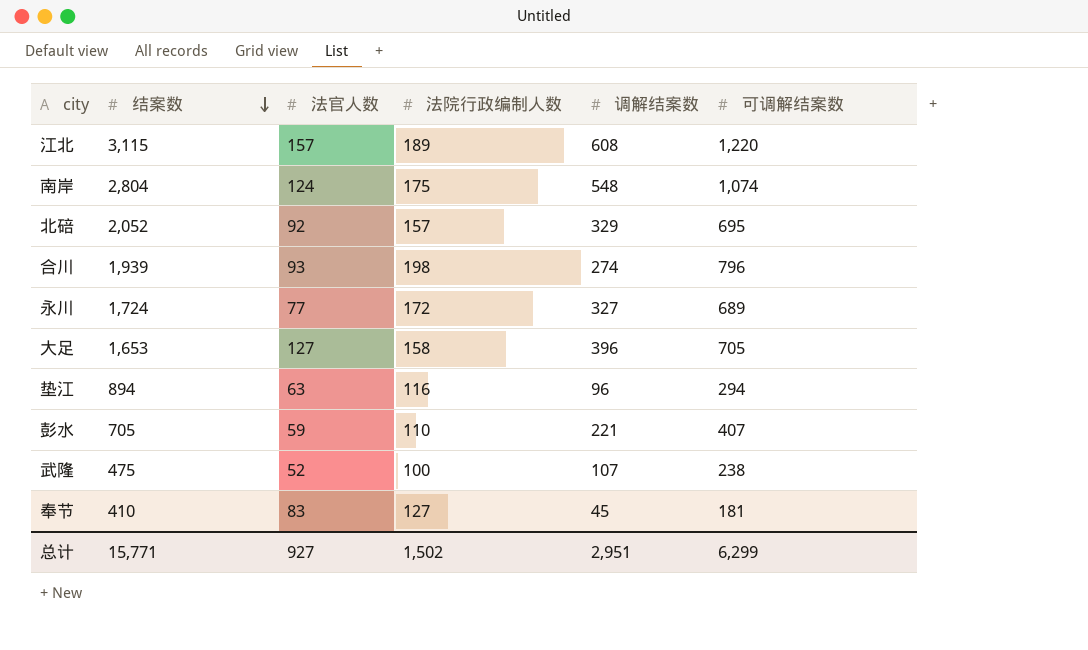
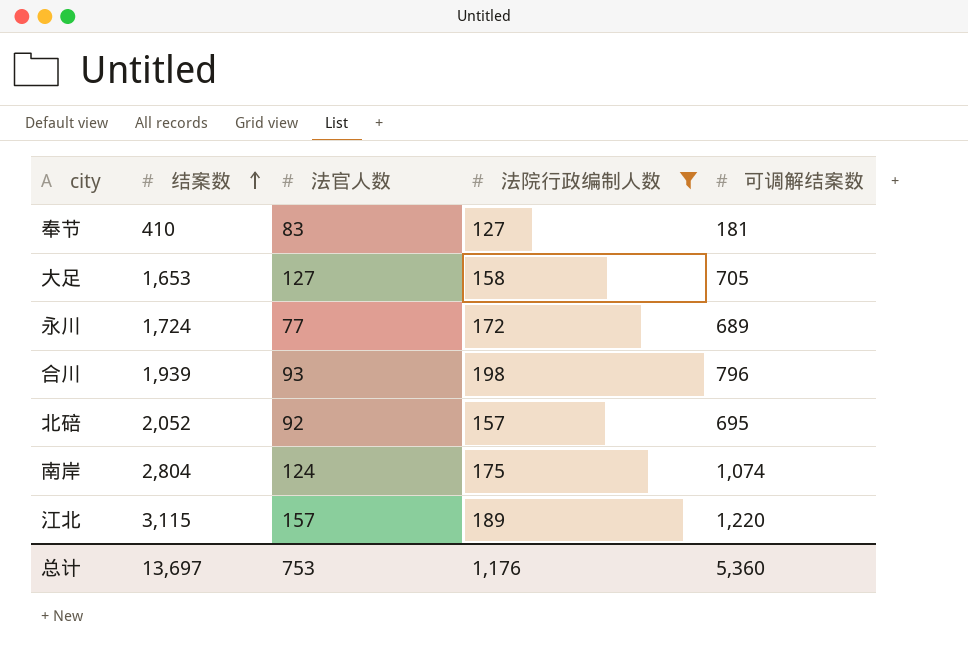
filter: none -> 法院行政编制人数 >= 127
row order: 结案数 descending -> 结案数 ascending
column 调解结案数 | position: 5 -> none
总计 | 结案数: 15,771 -> 13,697
总计 | 法官人数: 927 -> 753
总计 | 法院行政编制人数: 1,502 -> 1,176
总计 | 可调解结案数: 6,299 -> 5,360

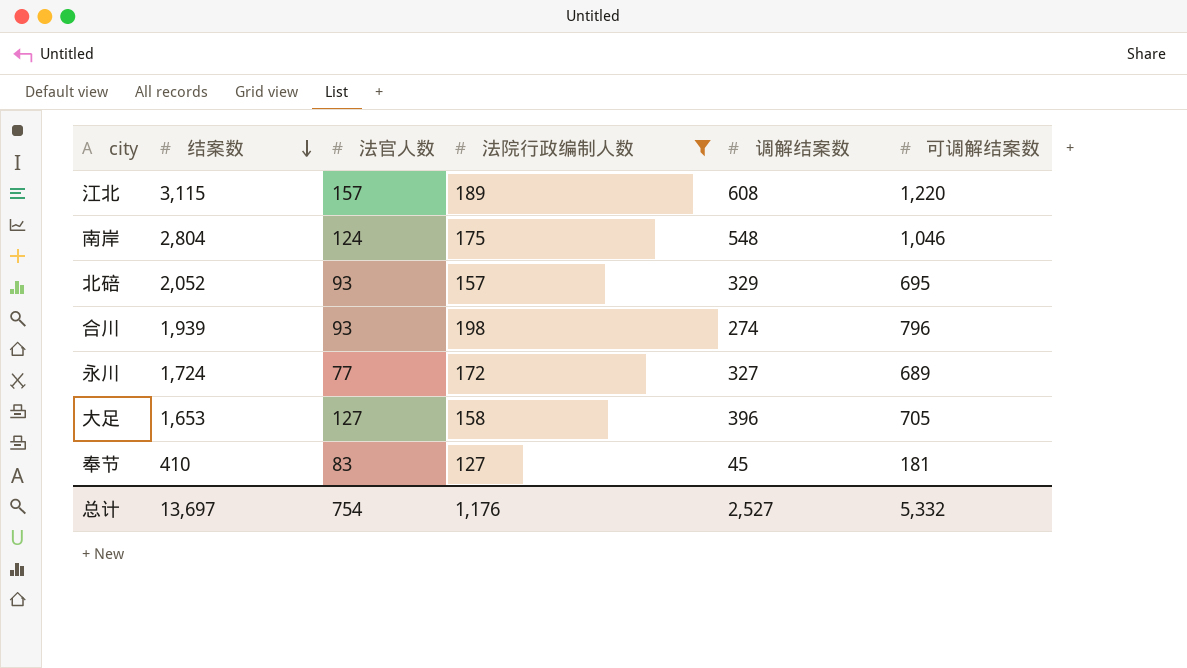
row order: 结案数 ascending -> 结案数 descending
column 调解结案数 | position: none -> 5
南岸 | 可调解结案数: 1,074 -> 1,046
北碚 | 法官人数: 92 -> 93
总计 | 法官人数: 753 -> 754
总计 | 可调解结案数: 5,360 -> 5,332

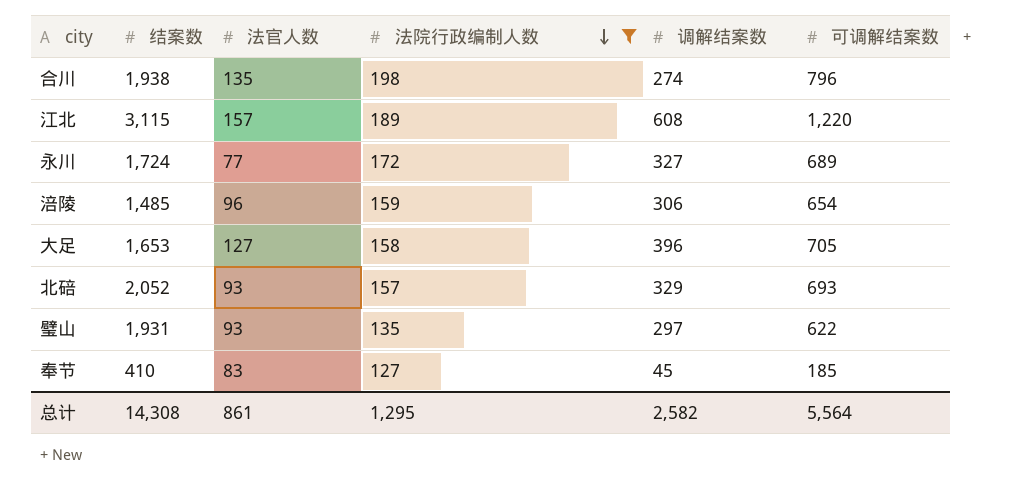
row order: 结案数 descending -> 法院行政编制人数 descending
row 南岸: 2,804 | 124 | 175 | 548 | 1,046 -> none
合川 | 结案数: 1,939 -> 1,938
合川 | 法官人数: 93 -> 135
row 涪陵: none -> 1,485 | 96 | 159 | 306 | 654
北碚 | 可调解结案数: 695 -> 693
row 璧山: none -> 1,931 | 93 | 135 | 297 | 622
奉节 | 可调解结案数: 181 -> 185
总计 | 结案数: 13,697 -> 14,308
总计 | 法官人数: 754 -> 861
总计 | 法院行政编制人数: 1,176 -> 1,295
总计 | 调解结案数: 2,527 -> 2,582
总计 | 可调解结案数: 5,332 -> 5,564

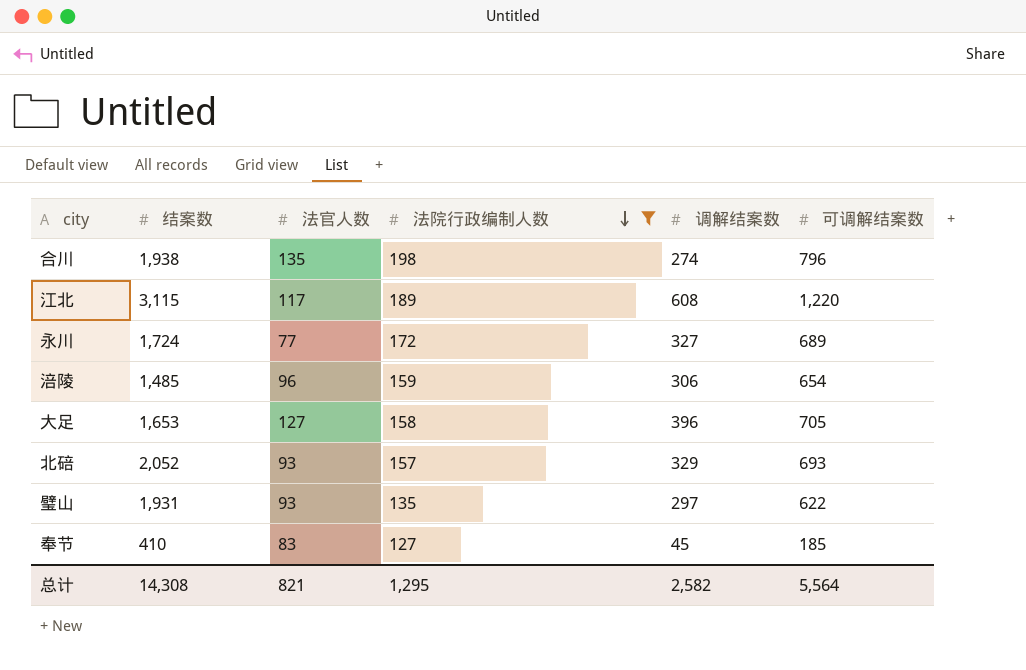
江北 | 法官人数: 157 -> 117
总计 | 法官人数: 861 -> 821

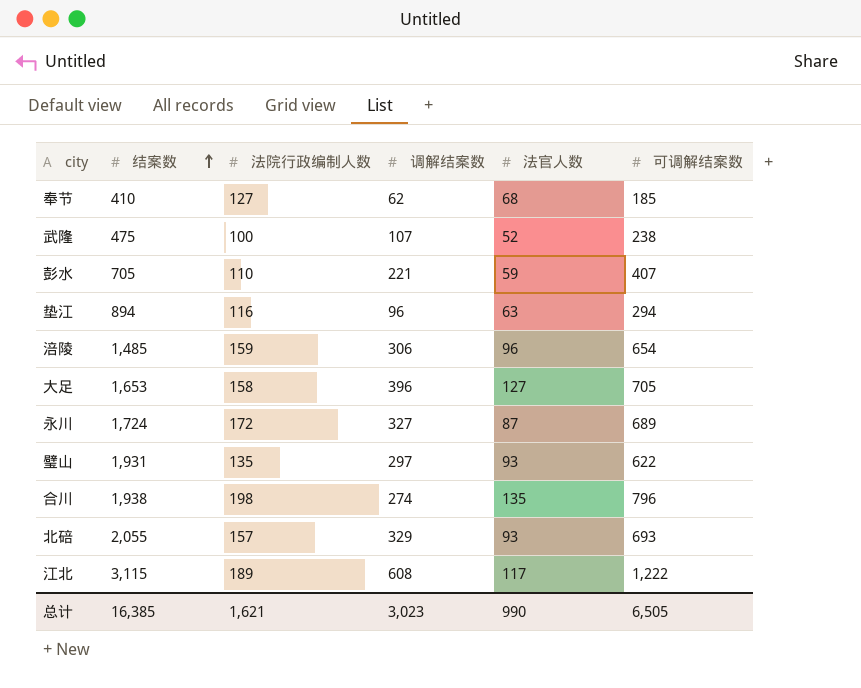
filter: 法院行政编制人数 >= 127 -> none
row order: 法院行政编制人数 descending -> 结案数 ascending
column 法官人数 | position: 3 -> 5
奉节 | 调解结案数: 45 -> 62
奉节 | 法官人数: 83 -> 68
永川 | 法官人数: 77 -> 87
北碚 | 结案数: 2,052 -> 2,055
江北 | 可调解结案数: 1,220 -> 1,222
总计 | 结案数: 14,308 -> 16,385
总计 | 法院行政编制人数: 1,295 -> 1,621
总计 | 调解结案数: 2,582 -> 3,023
总计 | 法官人数: 821 -> 990
总计 | 可调解结案数: 5,564 -> 6,505

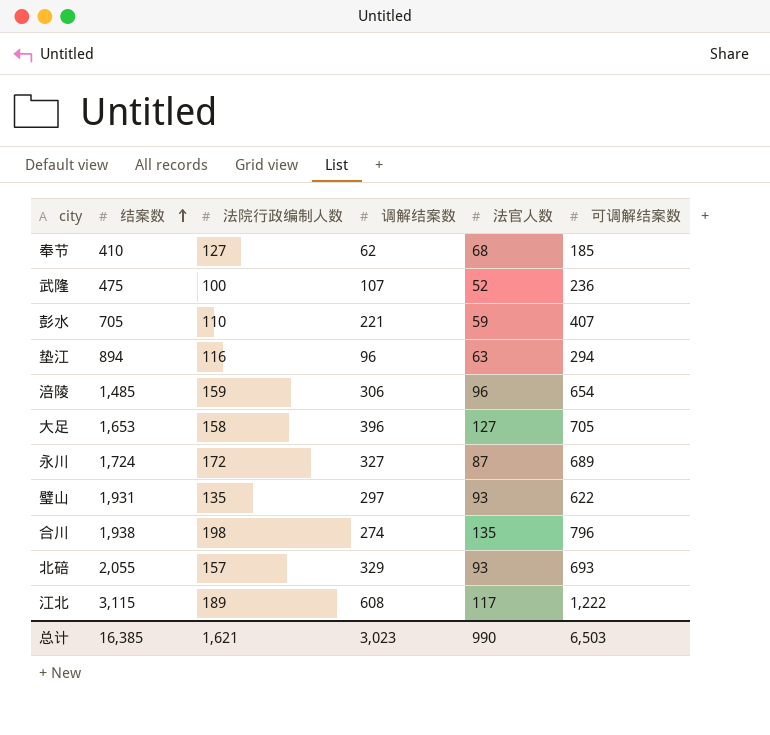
武隆 | 可调解结案数: 238 -> 236
总计 | 可调解结案数: 6,505 -> 6,503

